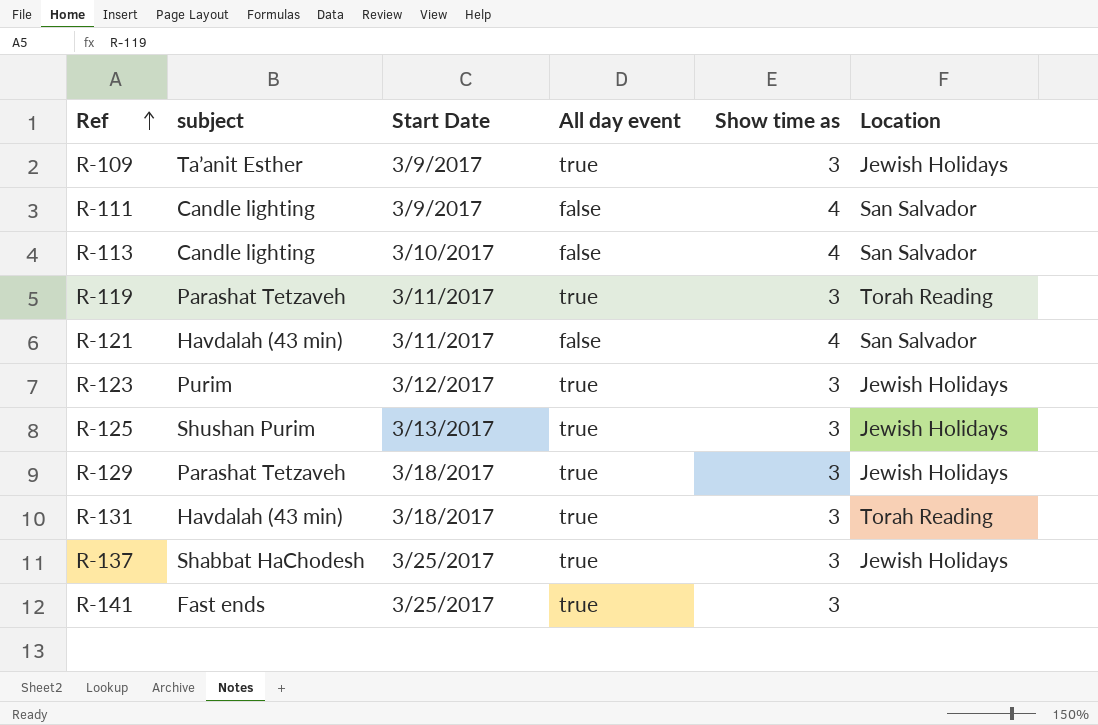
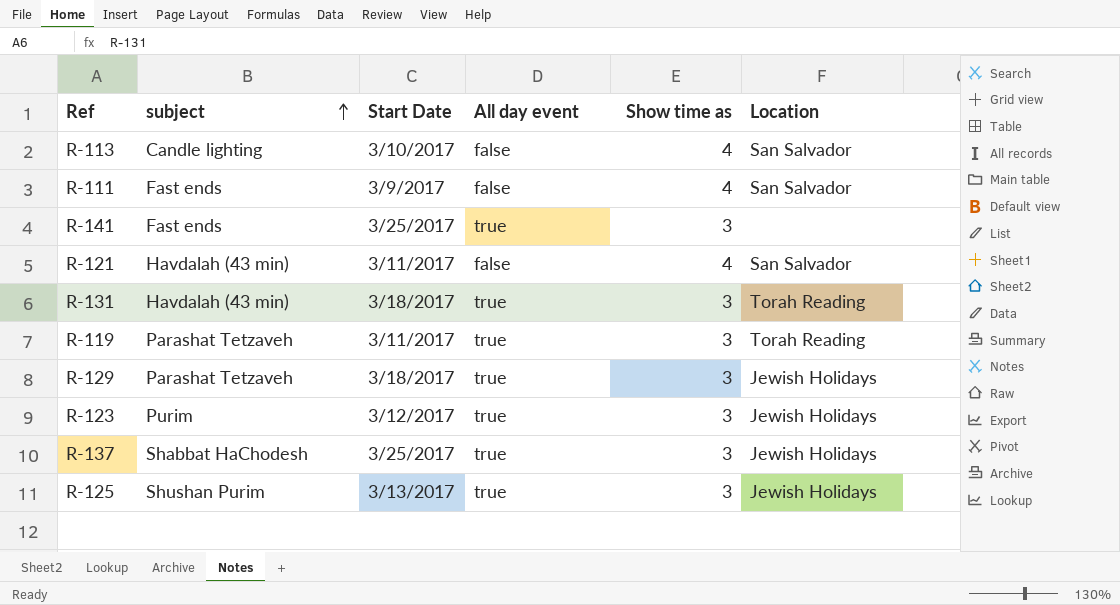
row order: Ref ascending -> subject ascending
row R-109: Ta’anit Esther | 3/9/2017 | true | 3 | Jewish Holidays -> none
R-111 | subject: Candle lighting -> Fast ends

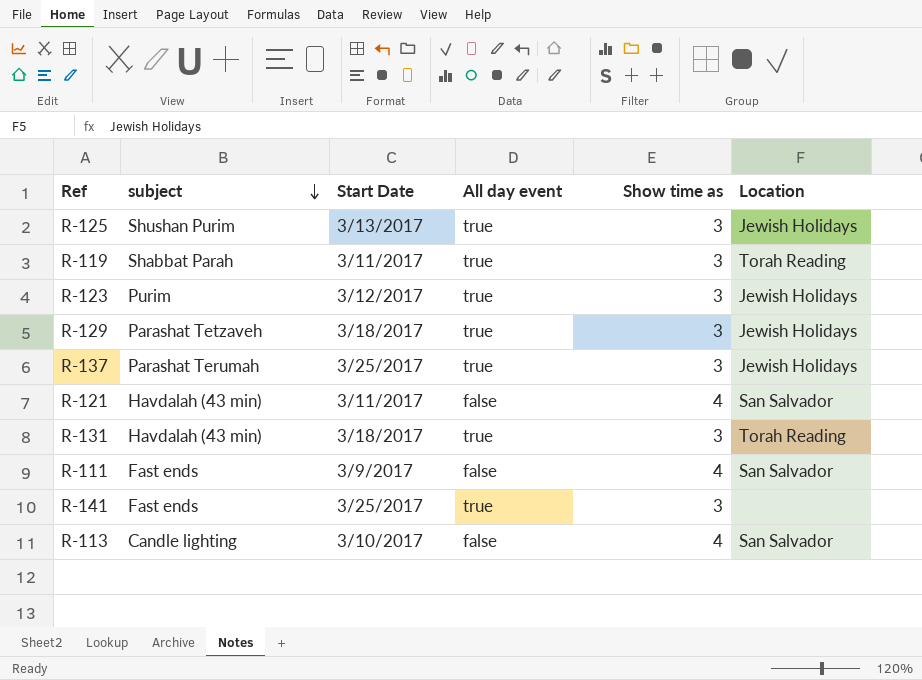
row order: subject ascending -> subject descending
R-119 | subject: Parashat Tetzaveh -> Shabbat Parah
R-137 | subject: Shabbat HaChodesh -> Parashat Terumah

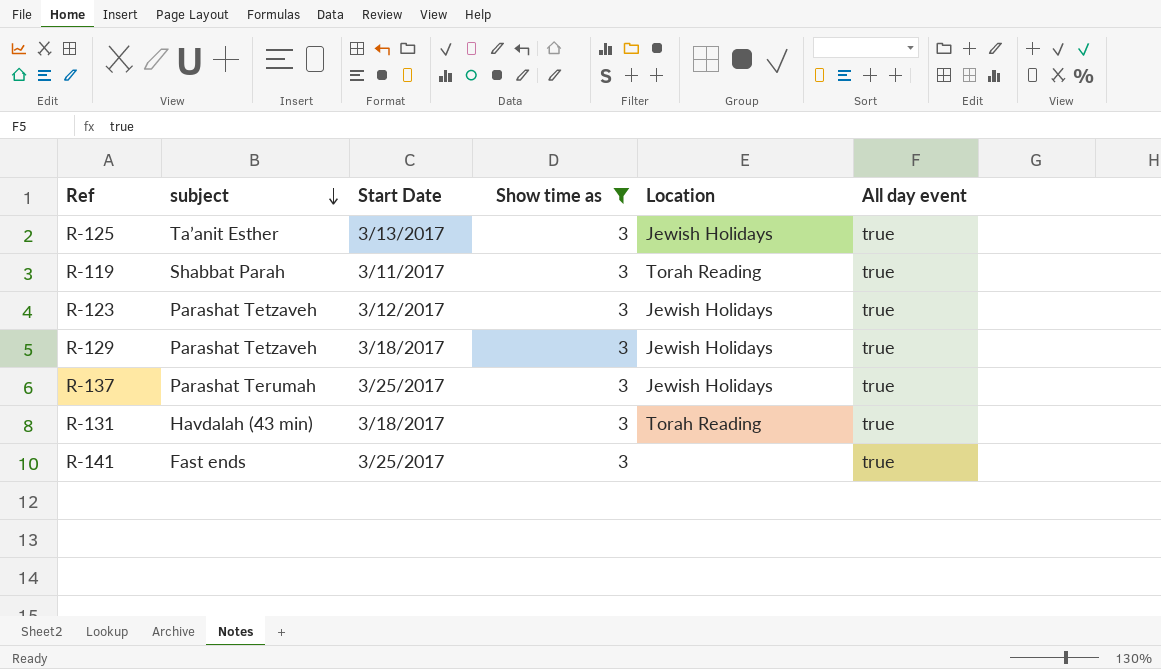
filter: none -> Show time as = 3
column All day event | position: 4 -> 6
R-125 | subject: Shushan Purim -> Ta’anit Esther
R-123 | subject: Purim -> Parashat Tetzaveh

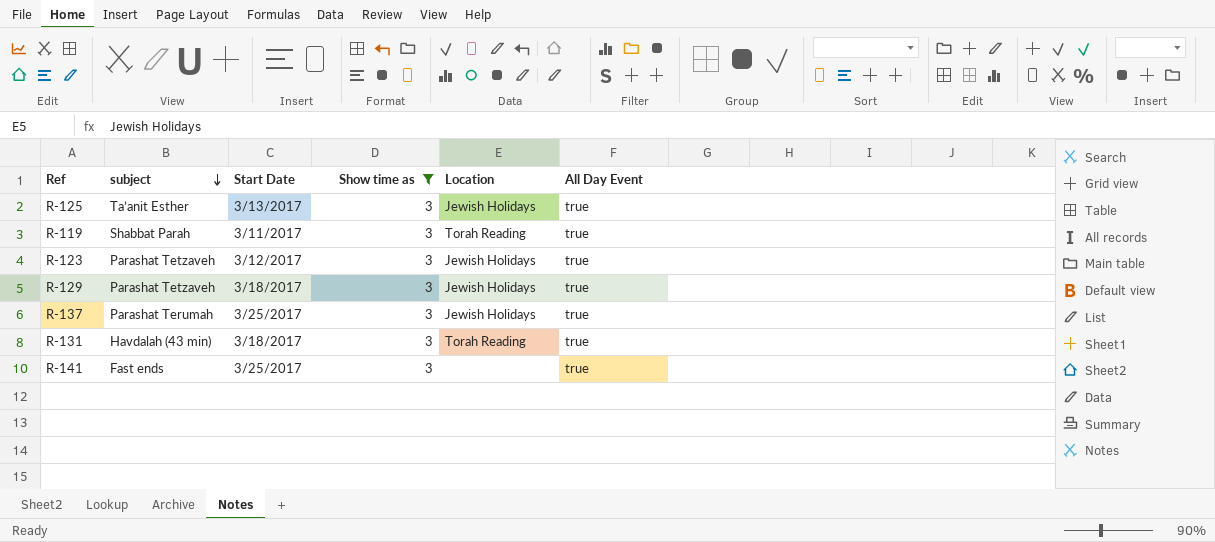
column name: All day event -> All Day Event

